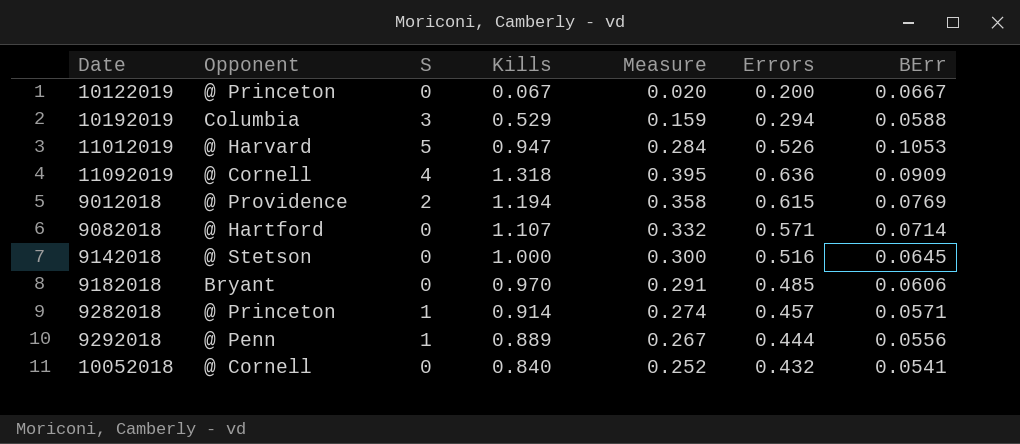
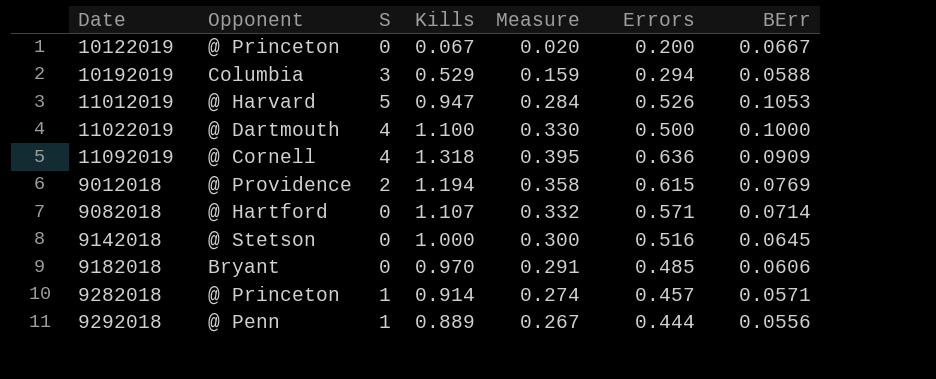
row 10052018: @ Cornell | 0 | 0.840 | 0.252 | 0.432 | 0.0541 -> none
row 11022019: none -> @ Dartmouth | 4 | 1.100 | 0.330 | 0.500 | 0.1000

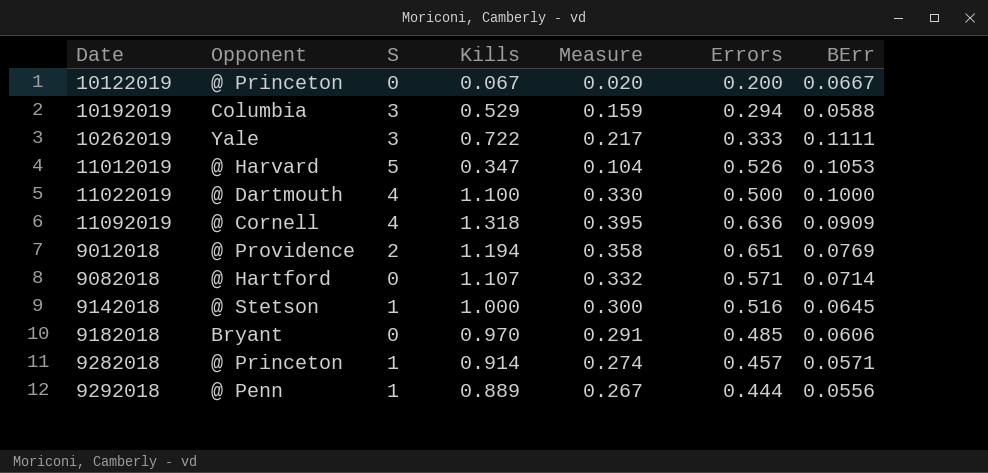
row 10262019: none -> Yale | 3 | 0.722 | 0.217 | 0.333 | 0.1111
11012019 | Kills: 0.947 -> 0.347
11012019 | Measure: 0.284 -> 0.104
9012018 | Errors: 0.615 -> 0.651
9142018 | S: 0 -> 1

